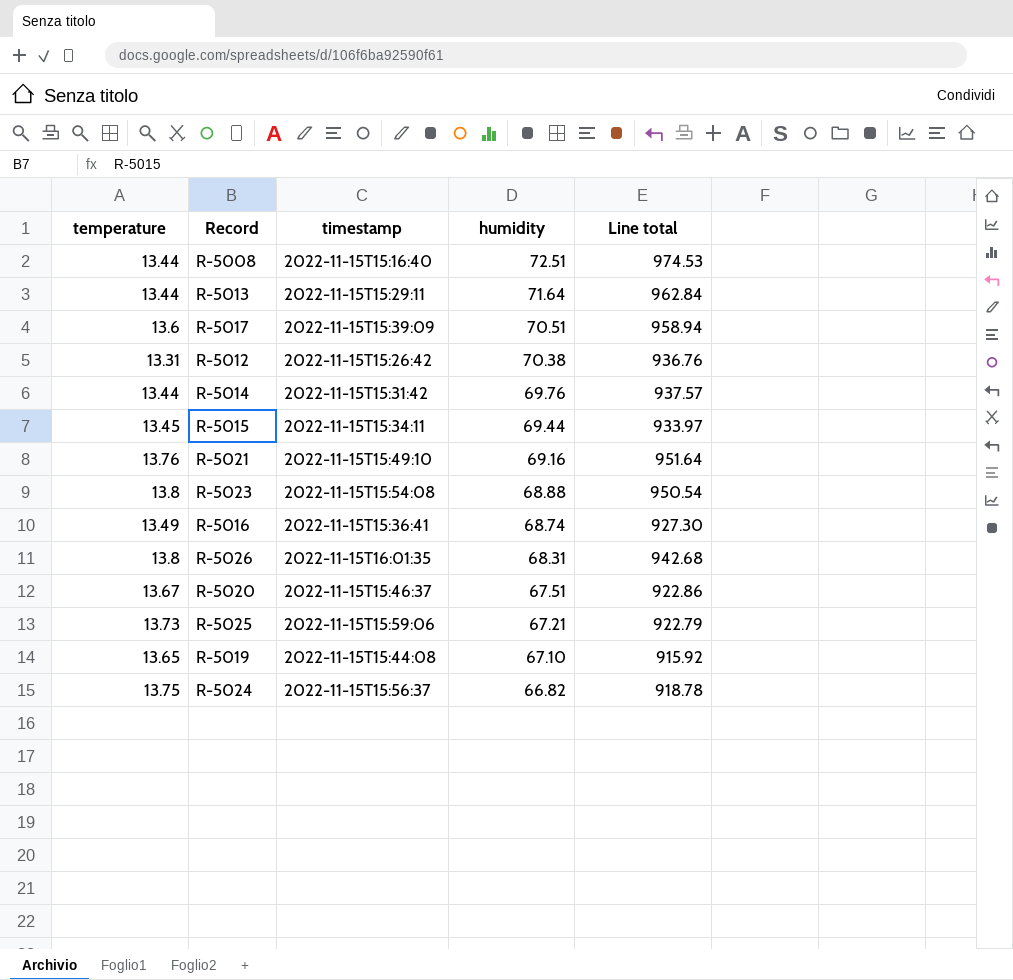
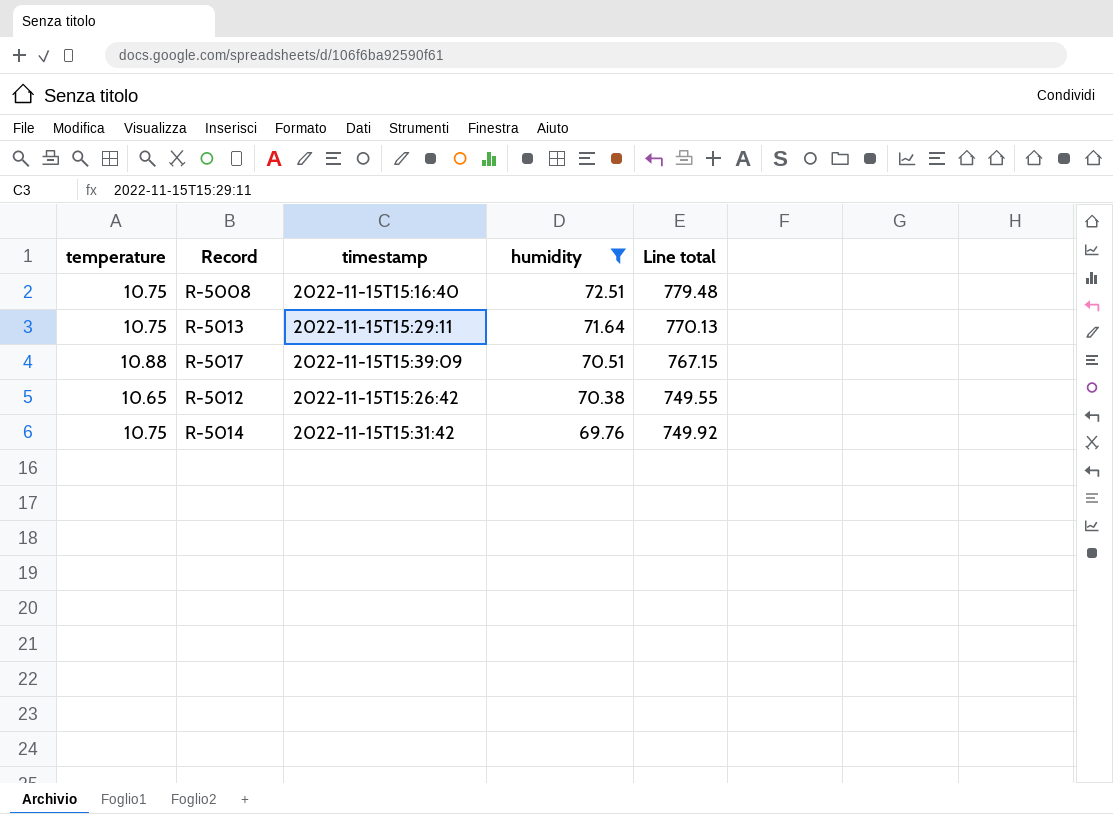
filter: none -> humidity >= 69.76
R-5008 | temperature: 13.44 -> 10.75
R-5008 | Line total: 974.53 -> 779.48
R-5013 | temperature: 13.44 -> 10.75
R-5013 | Line total: 962.84 -> 770.13
R-5017 | temperature: 13.6 -> 10.88
R-5017 | Line total: 958.94 -> 767.15
R-5012 | temperature: 13.31 -> 10.65
R-5012 | Line total: 936.76 -> 749.55
R-5014 | temperature: 13.44 -> 10.75
R-5014 | Line total: 937.57 -> 749.92

